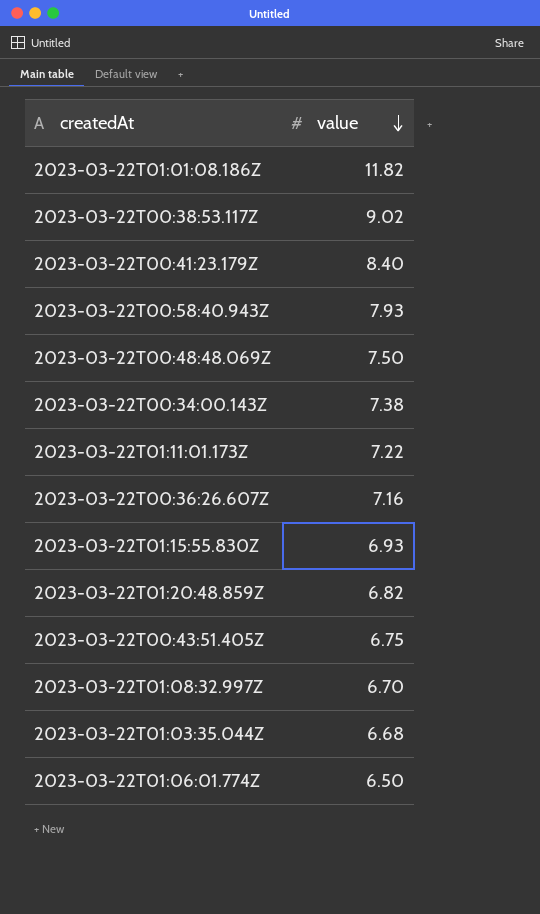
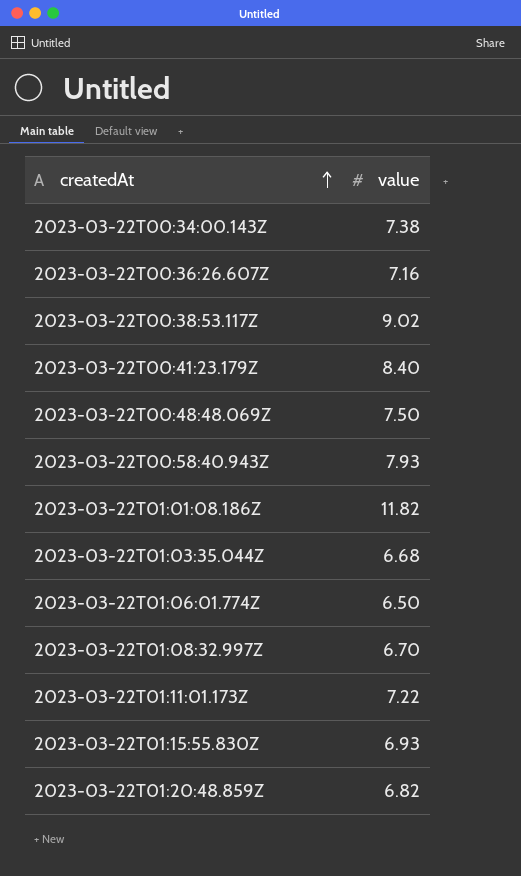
row order: value descending -> createdAt ascending
row 2023-03-22T00:43:51.405Z: 6.75 -> none

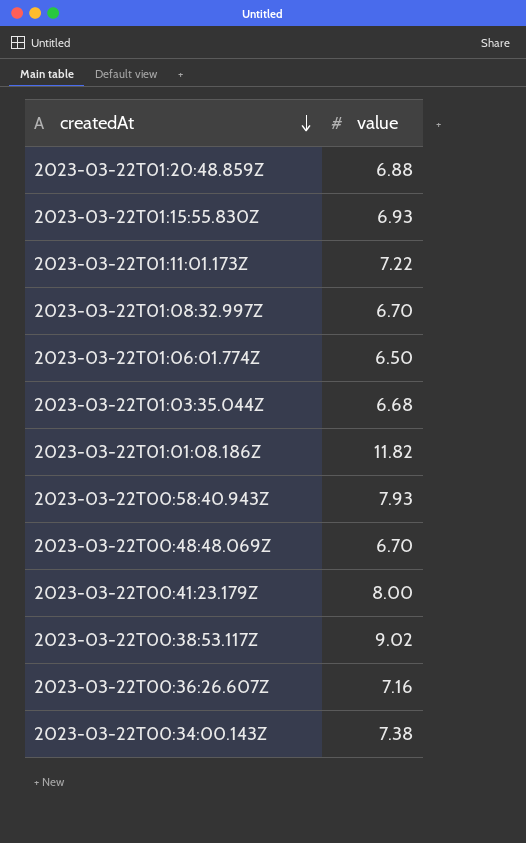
row order: createdAt ascending -> createdAt descending
2023-03-22T01:20:48.859Z | value: 6.82 -> 6.88
2023-03-22T00:48:48.069Z | value: 7.50 -> 6.70
2023-03-22T00:41:23.179Z | value: 8.40 -> 8.00

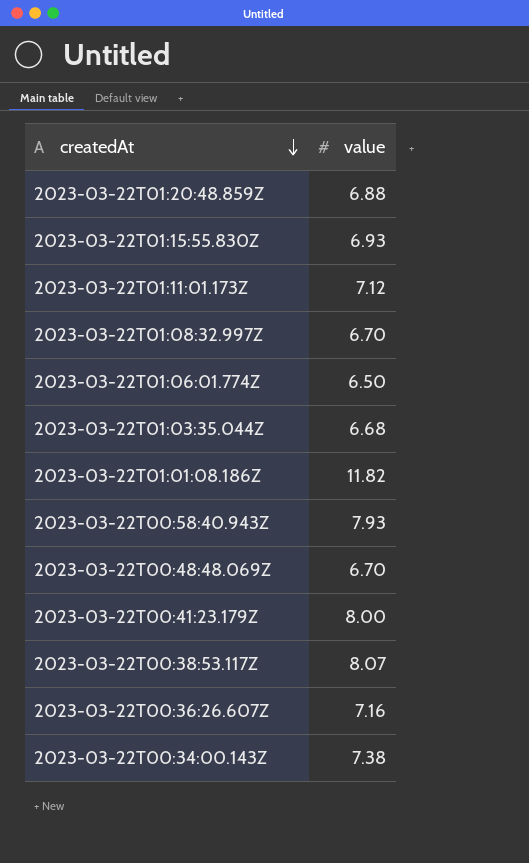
2023-03-22T01:11:01.173Z | value: 7.22 -> 7.12
2023-03-22T00:38:53.117Z | value: 9.02 -> 8.07

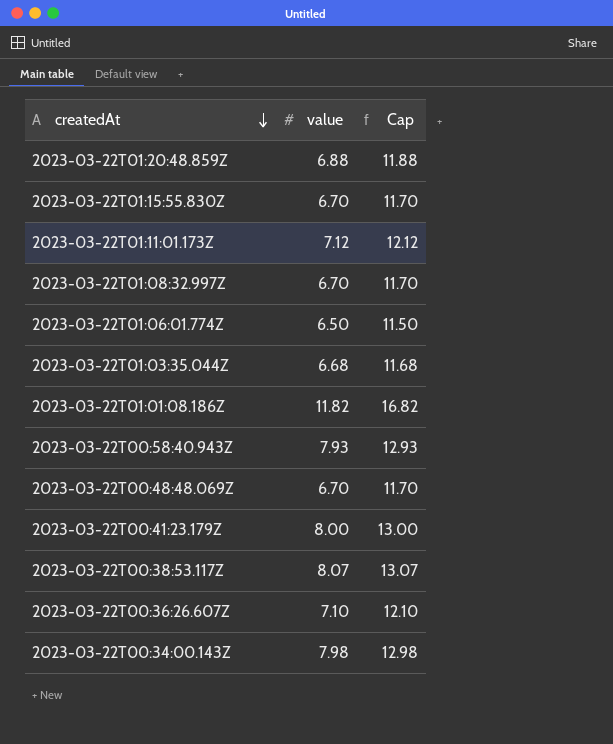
column Cap | formula: none -> [value] + 5
2023-03-22T01:15:55.830Z | value: 6.93 -> 6.70
2023-03-22T00:36:26.607Z | value: 7.16 -> 7.10
2023-03-22T00:34:00.143Z | value: 7.38 -> 7.98

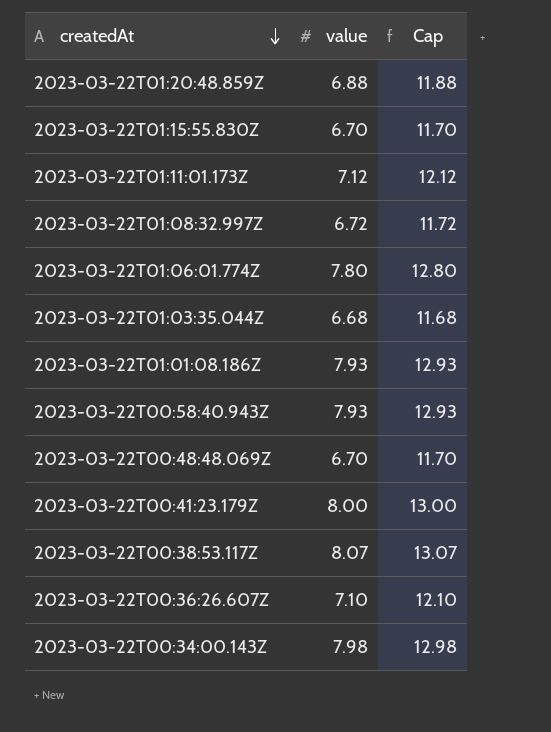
2023-03-22T01:08:32.997Z | value: 6.70 -> 6.72
2023-03-22T01:08:32.997Z | Cap: 11.70 -> 11.72
2023-03-22T01:06:01.774Z | value: 6.50 -> 7.80
2023-03-22T01:06:01.774Z | Cap: 11.50 -> 12.80
2023-03-22T01:01:08.186Z | value: 11.82 -> 7.93
2023-03-22T01:01:08.186Z | Cap: 16.82 -> 12.93

